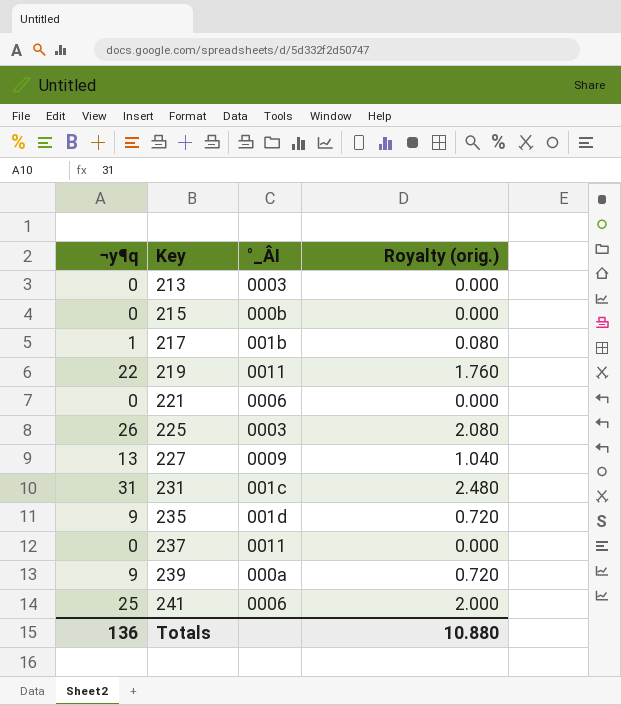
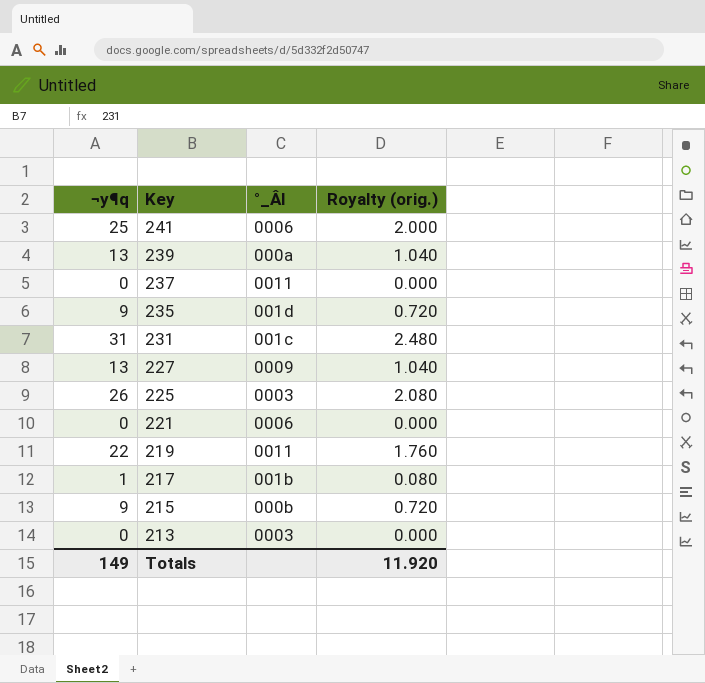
row order: Key ascending -> Key descending
239 | ¬y¶q: 9 -> 13
239 | Royalty (orig.): 0.720 -> 1.040
215 | ¬y¶q: 0 -> 9
215 | Royalty (orig.): 0.000 -> 0.720
Totals | ¬y¶q: 136 -> 149
Totals | Royalty (orig.): 10.880 -> 11.920

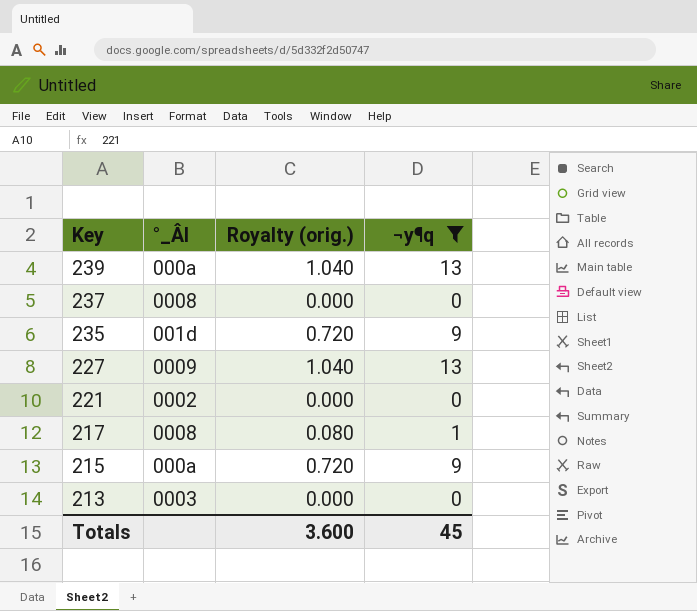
filter: none -> ¬y¶q <= 13
column ¬y¶q | position: 1 -> 4
237 | °_ÂI: 0011 -> 0008
221 | °_ÂI: 0006 -> 0002
217 | °_ÂI: 001b -> 0008
215 | °_ÂI: 000b -> 000a
Totals | Royalty (orig.): 11.920 -> 3.600
Totals | ¬y¶q: 149 -> 45

